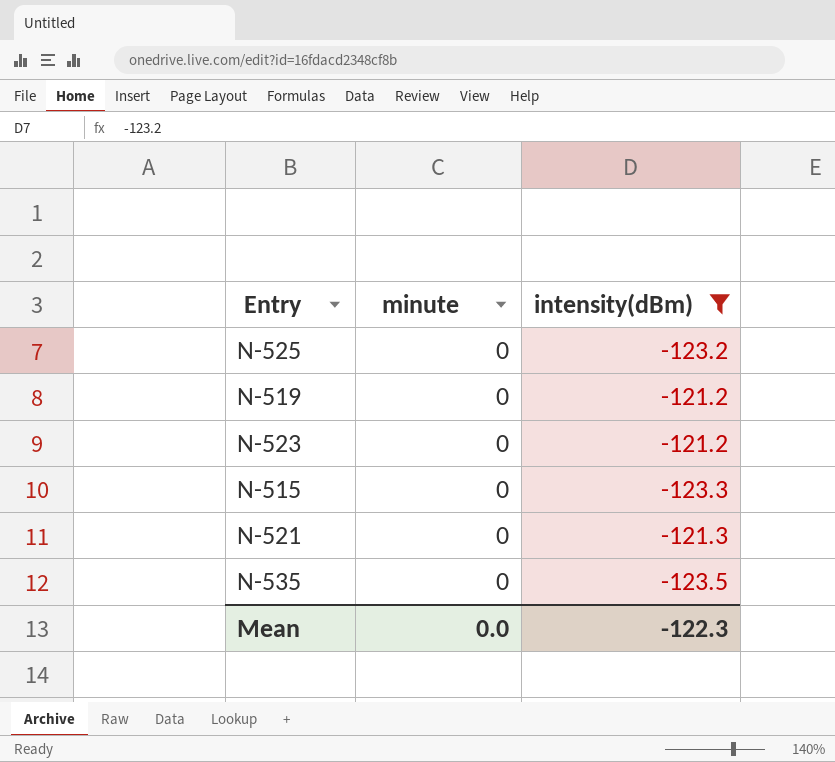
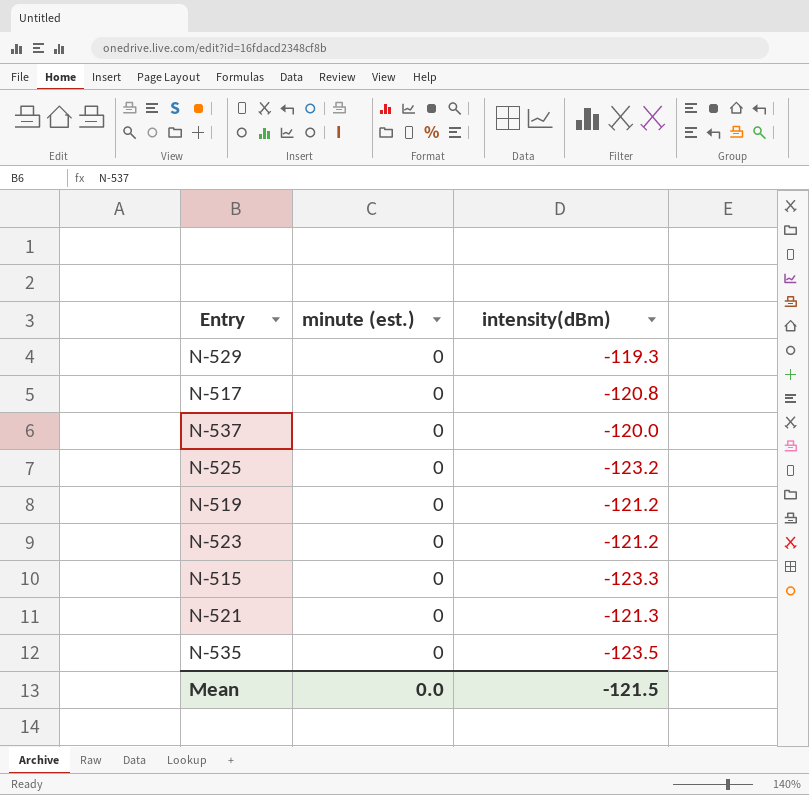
filter: intensity(dBm) <= -121.2 -> none
column name: minute -> minute (est.)
Mean | intensity(dBm): -122.3 -> -121.5

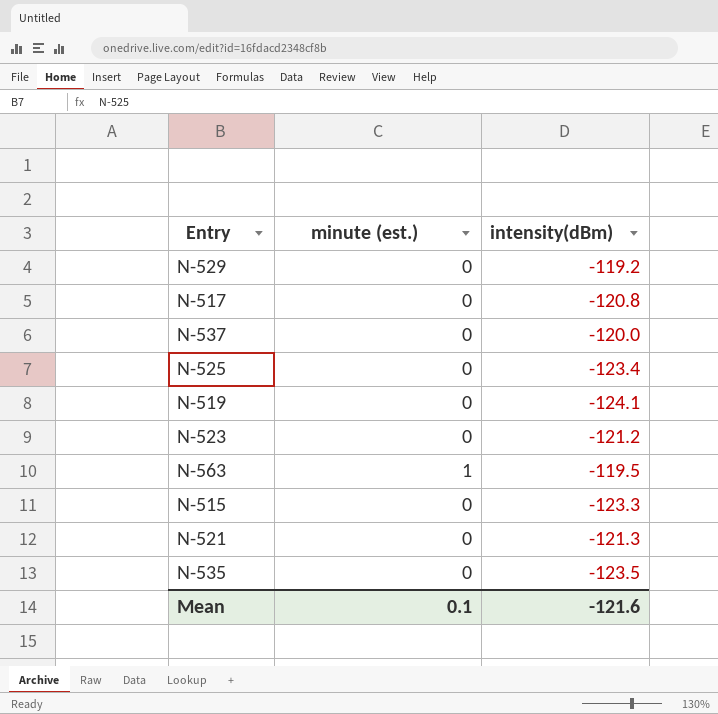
N-529 | intensity(dBm): -119.3 -> -119.2
N-525 | intensity(dBm): -123.2 -> -123.4
N-519 | intensity(dBm): -121.2 -> -124.1
row N-563: none -> 1 | -119.5
Mean | minute (est.): 0.0 -> 0.1
Mean | intensity(dBm): -121.5 -> -121.6

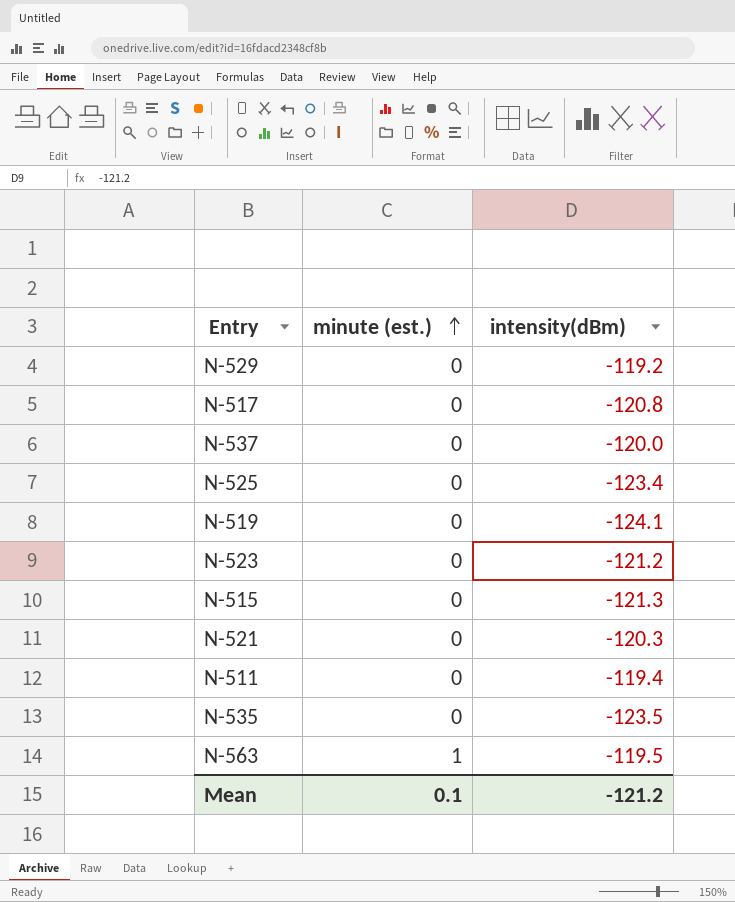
row order: none -> minute (est.) ascending
N-515 | intensity(dBm): -123.3 -> -121.3
N-521 | intensity(dBm): -121.3 -> -120.3
row N-511: none -> 0 | -119.4
Mean | intensity(dBm): -121.6 -> -121.2

